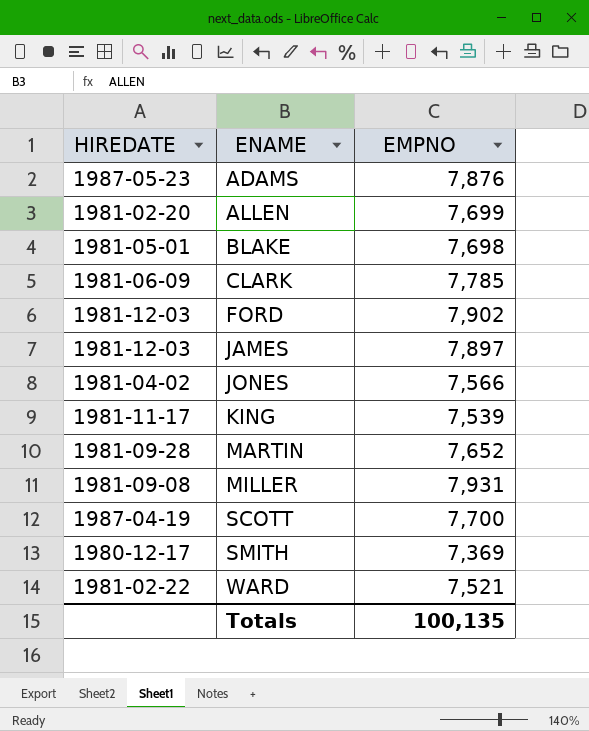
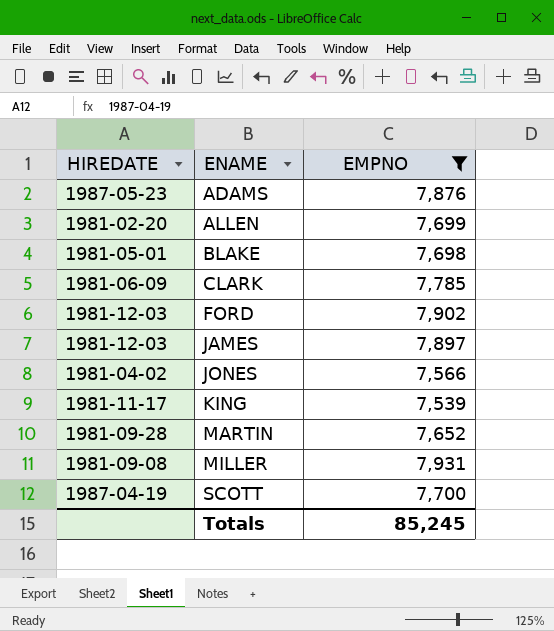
filter: none -> EMPNO >= 7,539
Totals | EMPNO: 100,135 -> 85,245

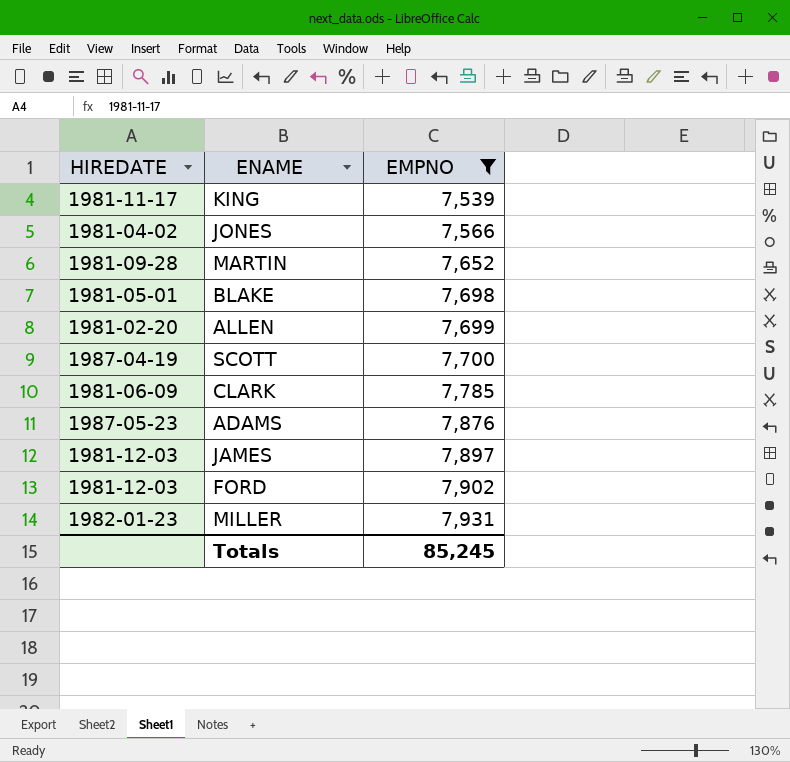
row order: ENAME ascending -> EMPNO ascending
MILLER | HIREDATE: 1981-09-08 -> 1982-01-23

